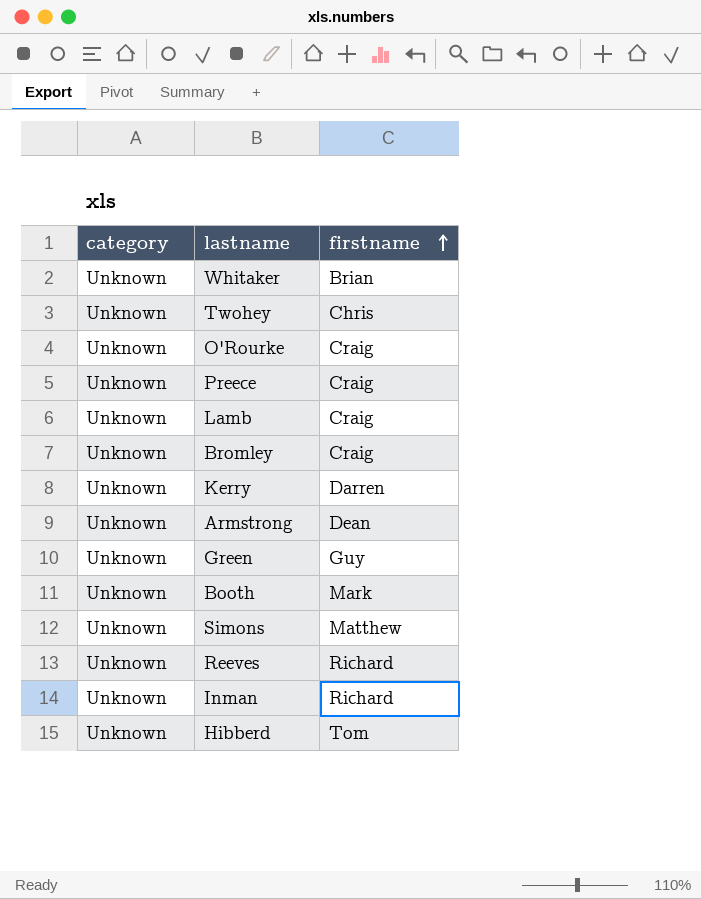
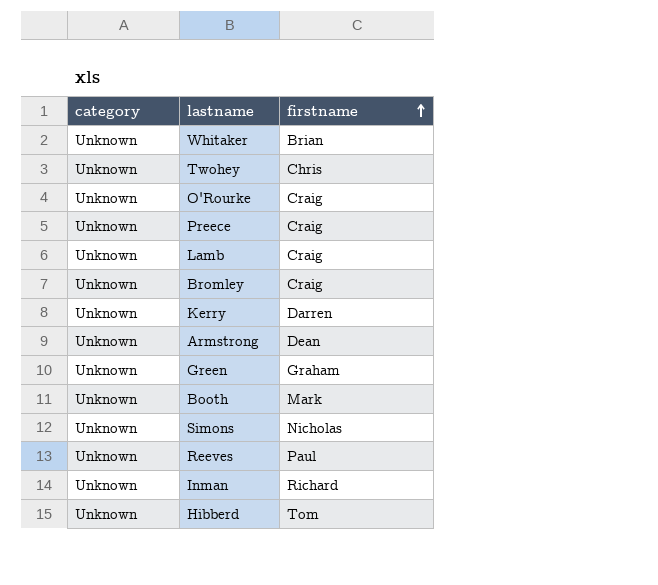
Green | firstname: Guy -> Graham
Simons | firstname: Matthew -> Nicholas
Reeves | firstname: Richard -> Paul

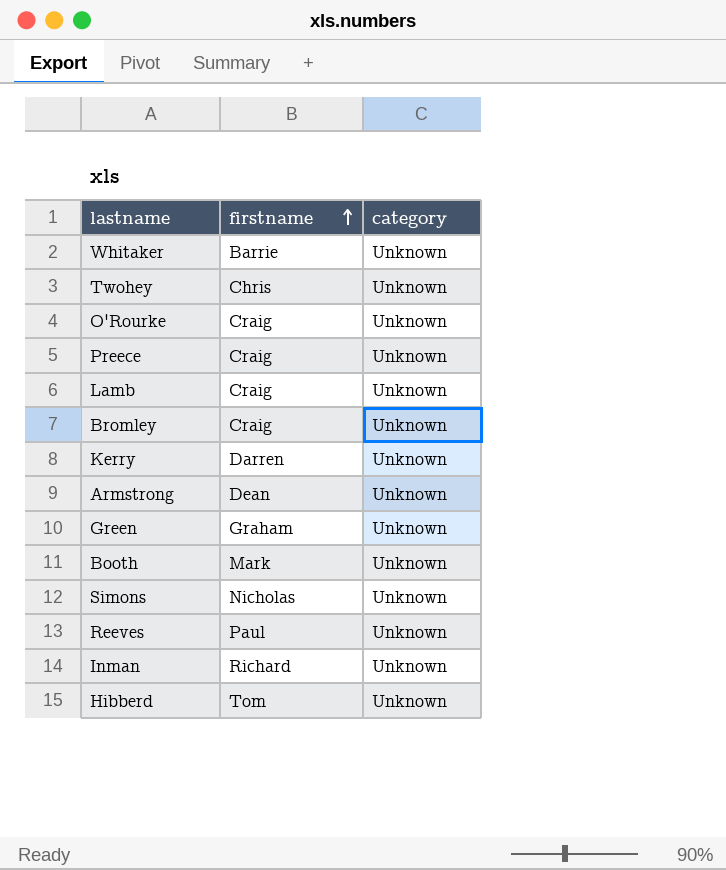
column category | position: 1 -> 3
Whitaker | firstname: Brian -> Barrie

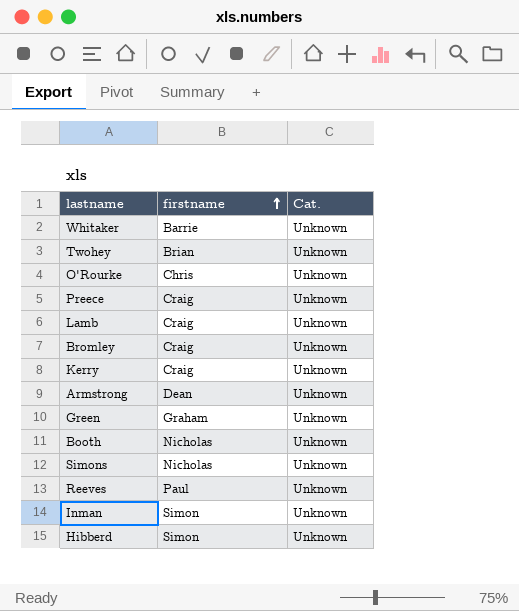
column name: category -> Cat.
Twohey | firstname: Chris -> Brian
O'Rourke | firstname: Craig -> Chris
Kerry | firstname: Darren -> Craig
Booth | firstname: Mark -> Nicholas
Inman | firstname: Richard -> Simon
Hibberd | firstname: Tom -> Simon

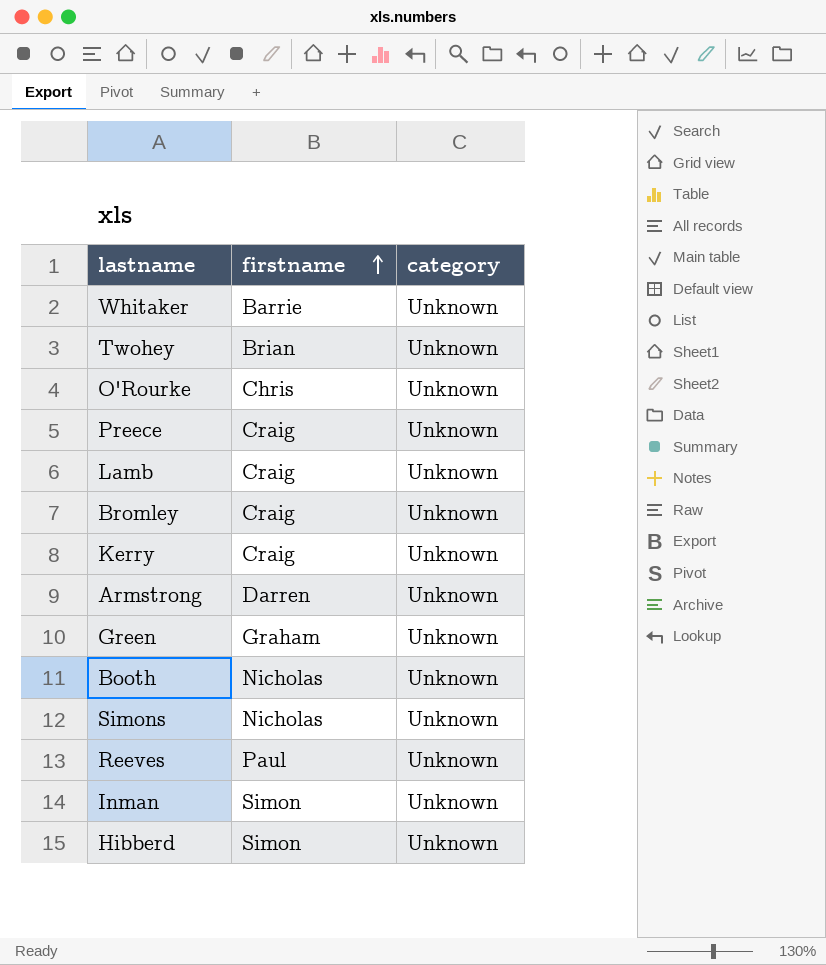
column name: Cat. -> category
Armstrong | firstname: Dean -> Darren

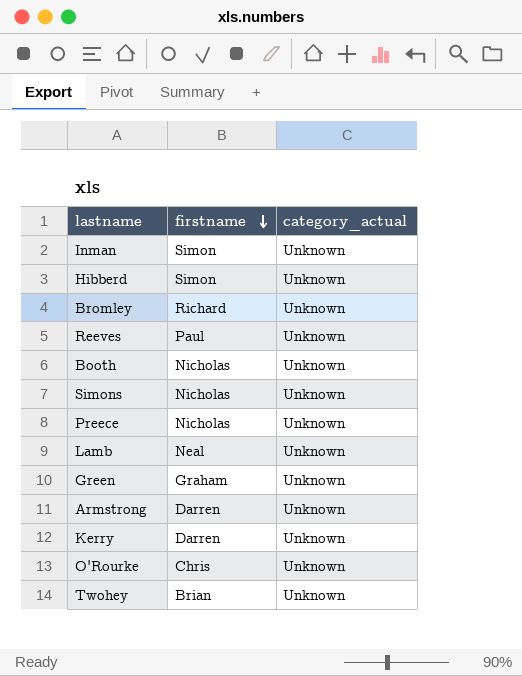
row order: firstname ascending -> firstname descending
column name: category -> category_actual
row Whitaker: Barrie | Unknown -> none
Bromley | firstname: Craig -> Richard
Preece | firstname: Craig -> Nicholas
Lamb | firstname: Craig -> Neal
Kerry | firstname: Craig -> Darren

